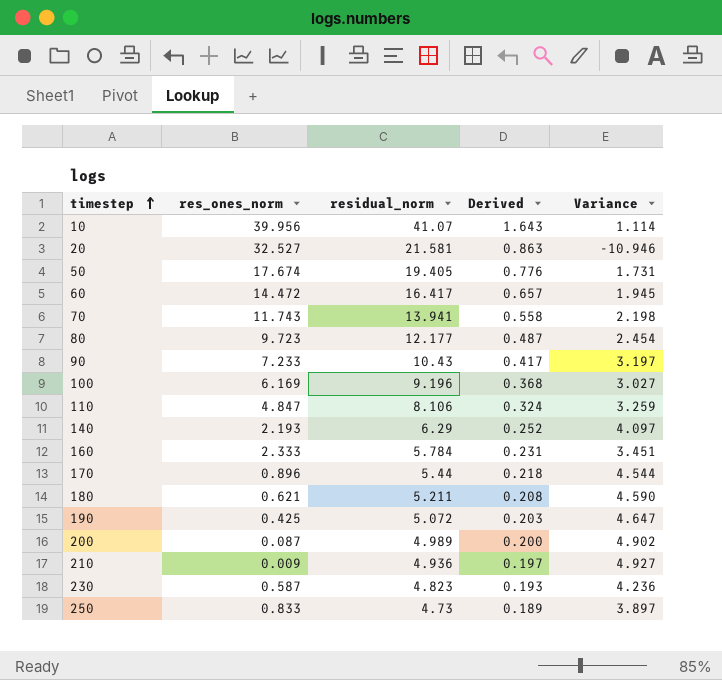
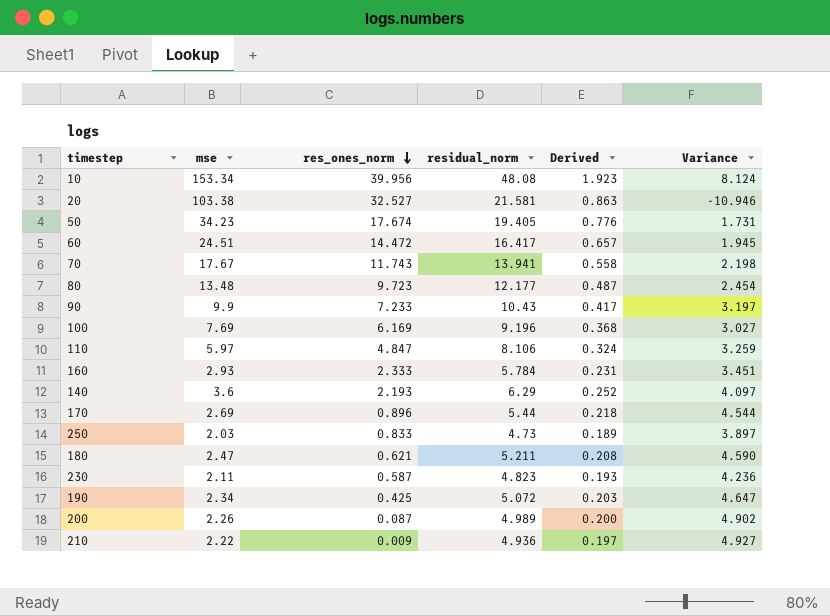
row order: timestep ascending -> res_ones_norm descending
column mse | position: none -> 2
10 | residual_norm: 41.07 -> 48.08
10 | Derived: 1.643 -> 1.923
10 | Variance: 1.114 -> 8.124

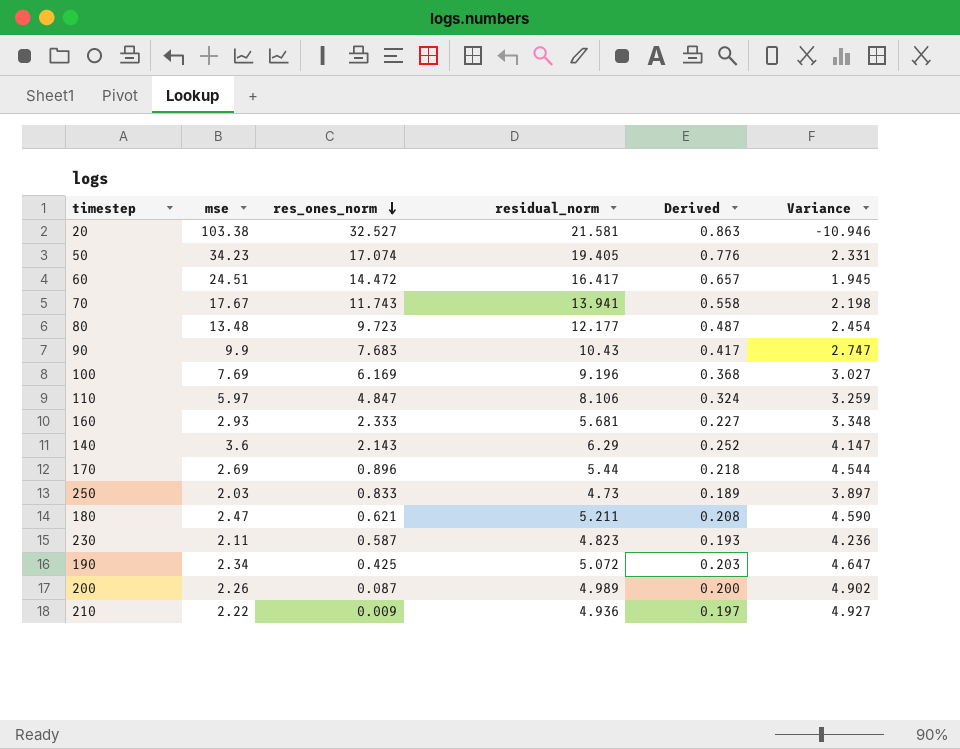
row 10: 153.34 | 39.956 | 48.08 | 1.923 | 8.124 -> none
50 | res_ones_norm: 17.674 -> 17.074
50 | Variance: 1.731 -> 2.331
90 | res_ones_norm: 7.233 -> 7.683
90 | Variance: 3.197 -> 2.747
160 | residual_norm: 5.784 -> 5.681
160 | Derived: 0.231 -> 0.227
160 | Variance: 3.451 -> 3.348
140 | res_ones_norm: 2.193 -> 2.143
140 | Variance: 4.097 -> 4.147

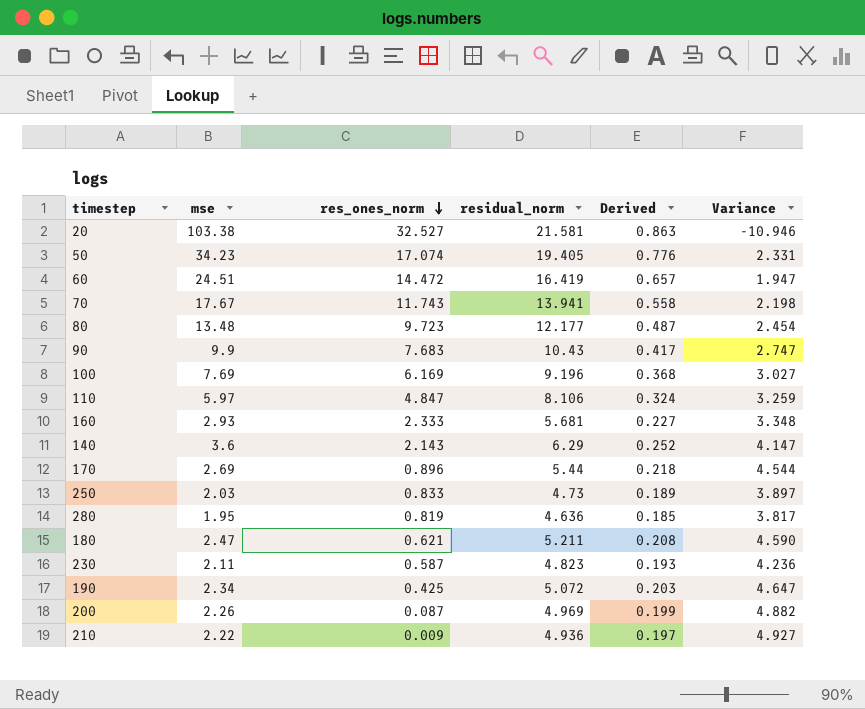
60 | residual_norm: 16.417 -> 16.419
60 | Variance: 1.945 -> 1.947
row 280: none -> 1.95 | 0.819 | 4.636 | 0.185 | 3.817
200 | residual_norm: 4.989 -> 4.969
200 | Derived: 0.200 -> 0.199
200 | Variance: 4.902 -> 4.882

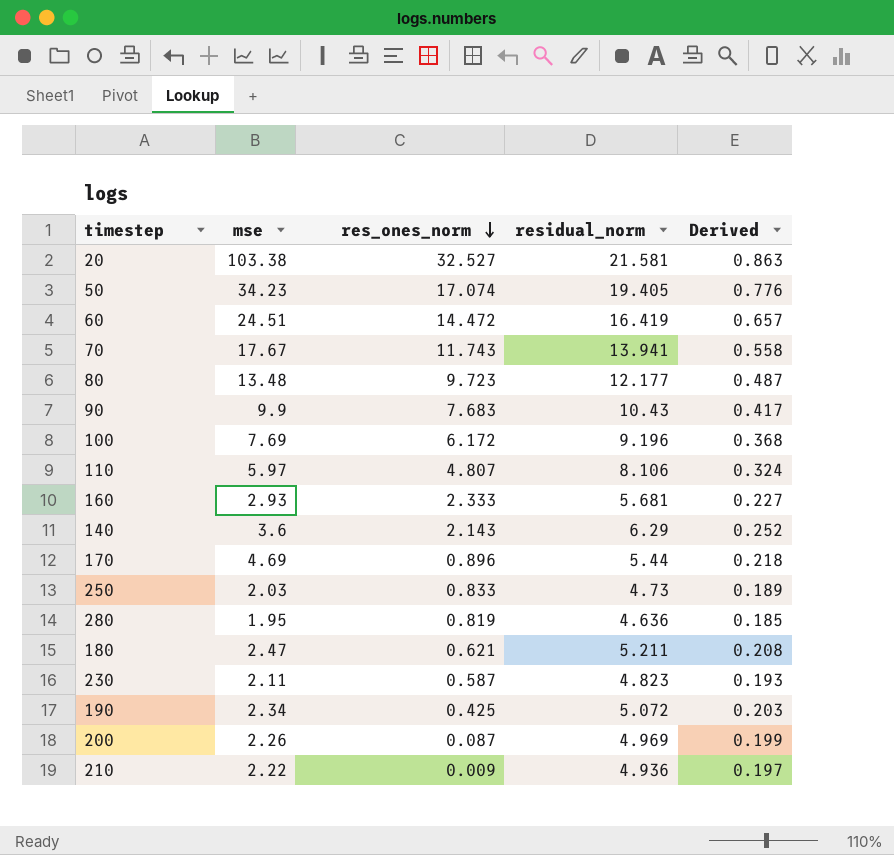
column Variance | formula: [residual_norm] - [res_ones_norm] -> none
100 | res_ones_norm: 6.169 -> 6.172
110 | res_ones_norm: 4.847 -> 4.807
170 | mse: 2.69 -> 4.69

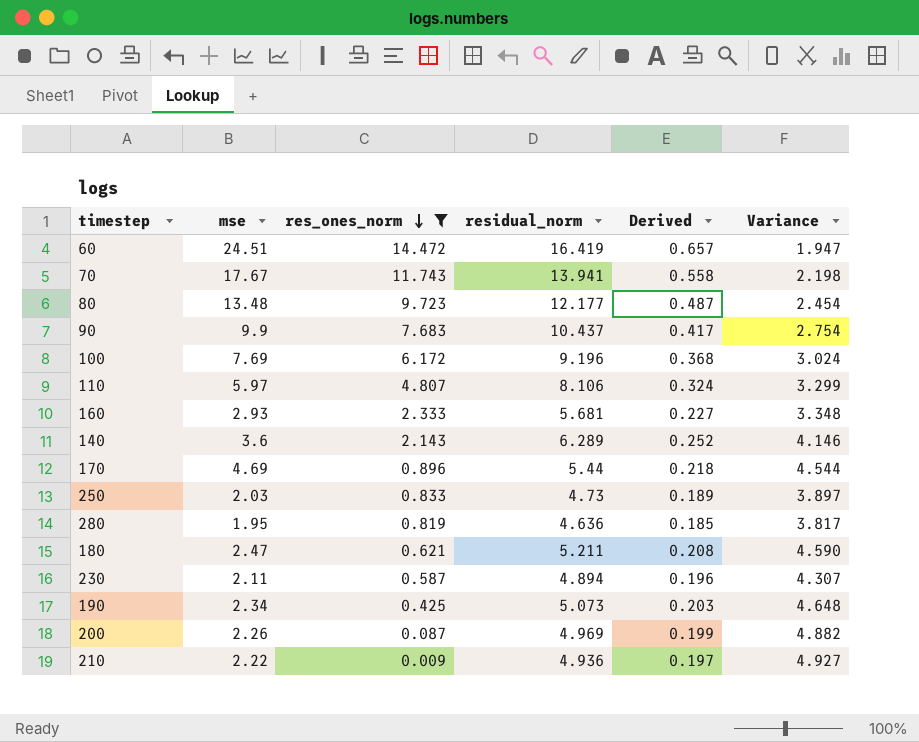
filter: none -> res_ones_norm <= 14.472
column Variance | formula: none -> [residual_norm] - [res_ones_norm]
90 | residual_norm: 10.43 -> 10.437
140 | residual_norm: 6.29 -> 6.289
230 | residual_norm: 4.823 -> 4.894
230 | Derived: 0.193 -> 0.196
190 | residual_norm: 5.072 -> 5.073

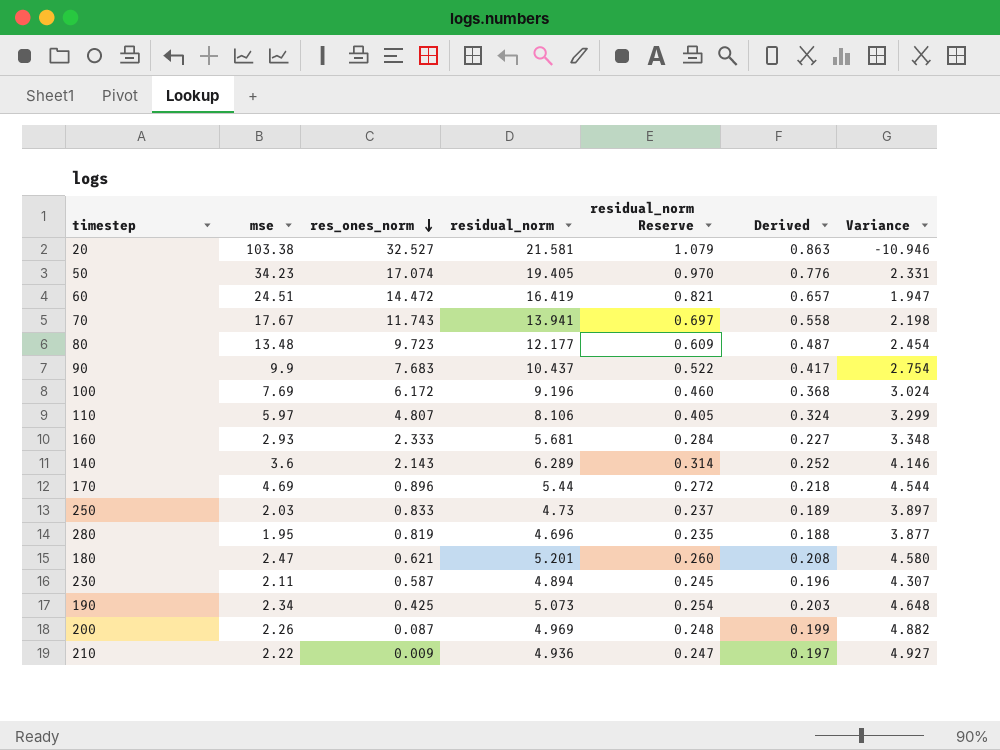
filter: res_ones_norm <= 14.472 -> none
column residual_norm Reserve | formula: none -> [residual_norm] * 0.05
280 | residual_norm: 4.636 -> 4.696
280 | Derived: 0.185 -> 0.188
280 | Variance: 3.817 -> 3.877
180 | residual_norm: 5.211 -> 5.201
180 | Variance: 4.590 -> 4.580

